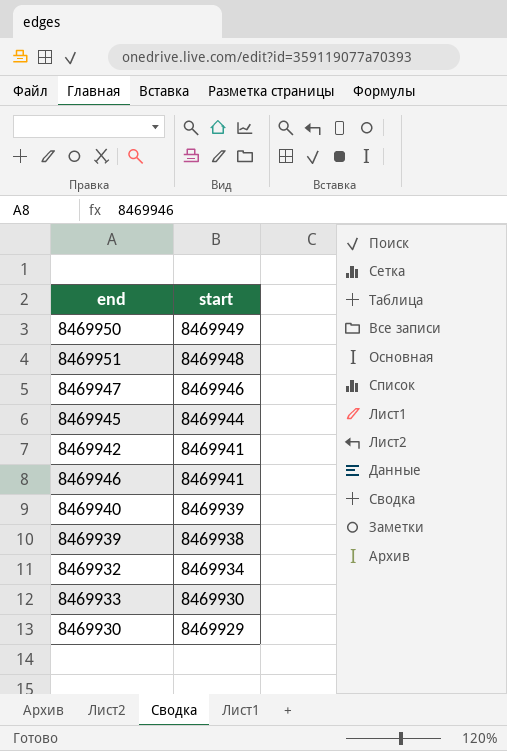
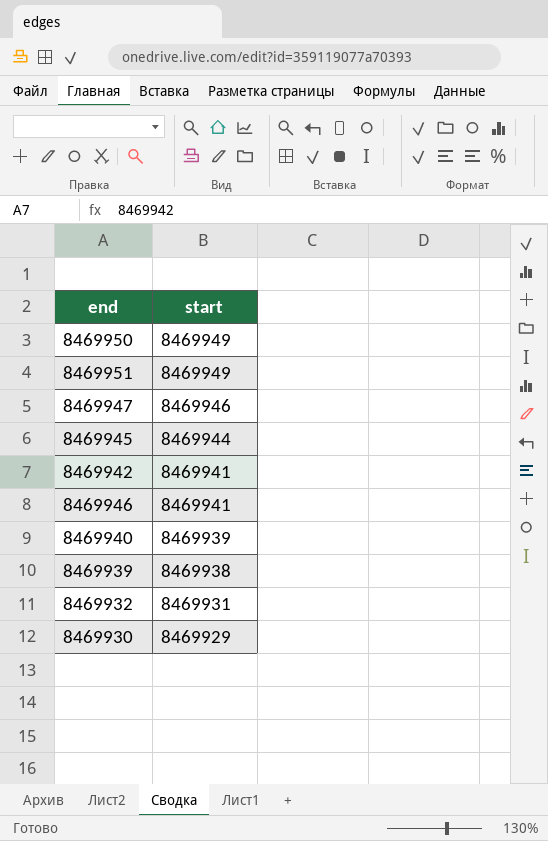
row 8469933: 8469930 -> none
8469951 | start: 8469948 -> 8469949
8469932 | start: 8469934 -> 8469931

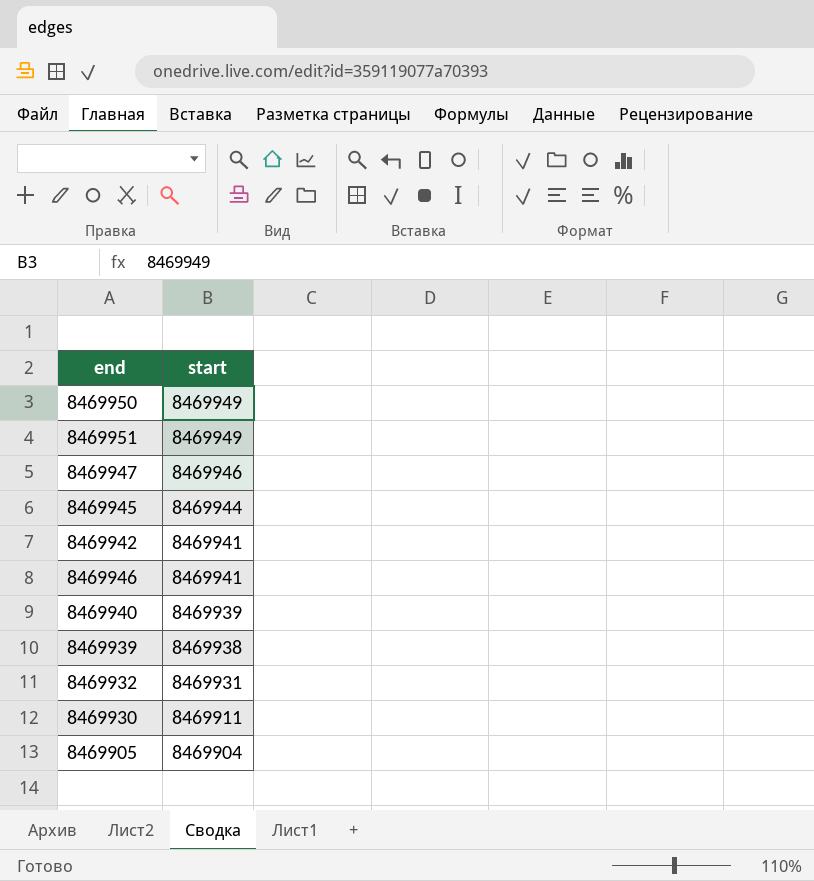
8469930 | start: 8469929 -> 8469911
row 8469905: none -> 8469904

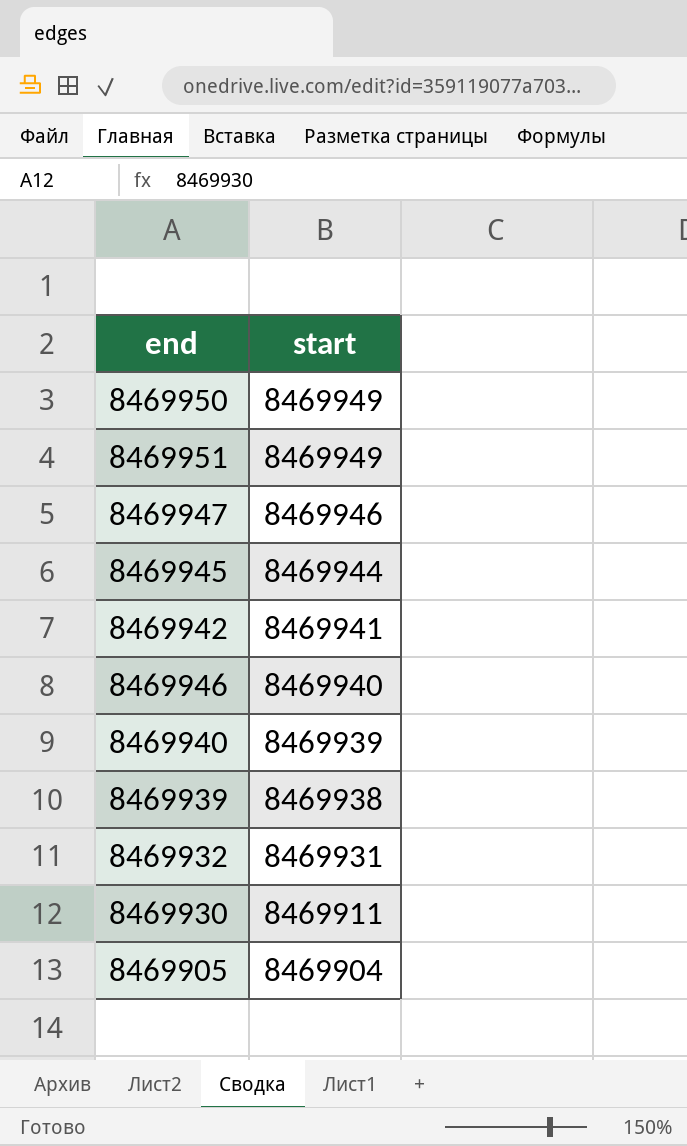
8469946 | start: 8469941 -> 8469940

